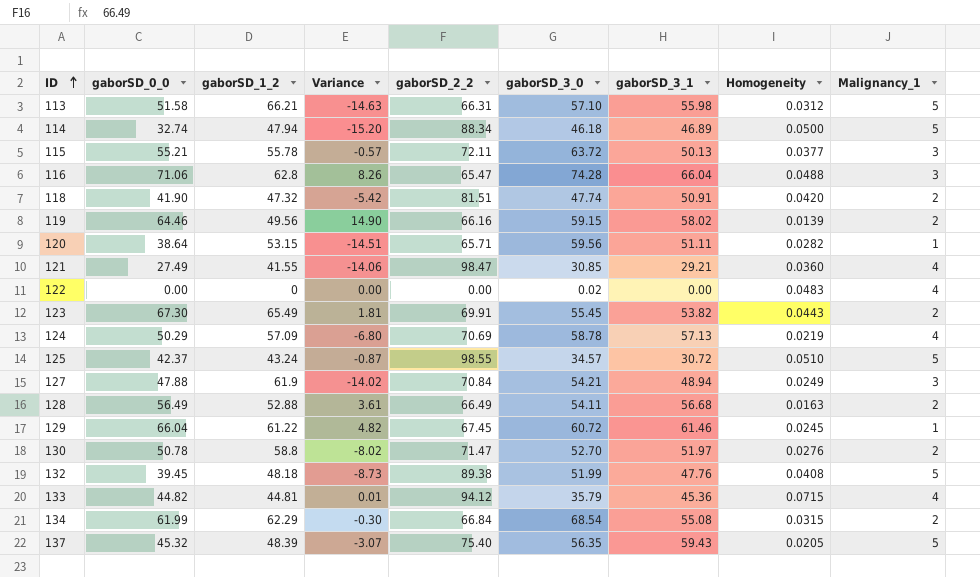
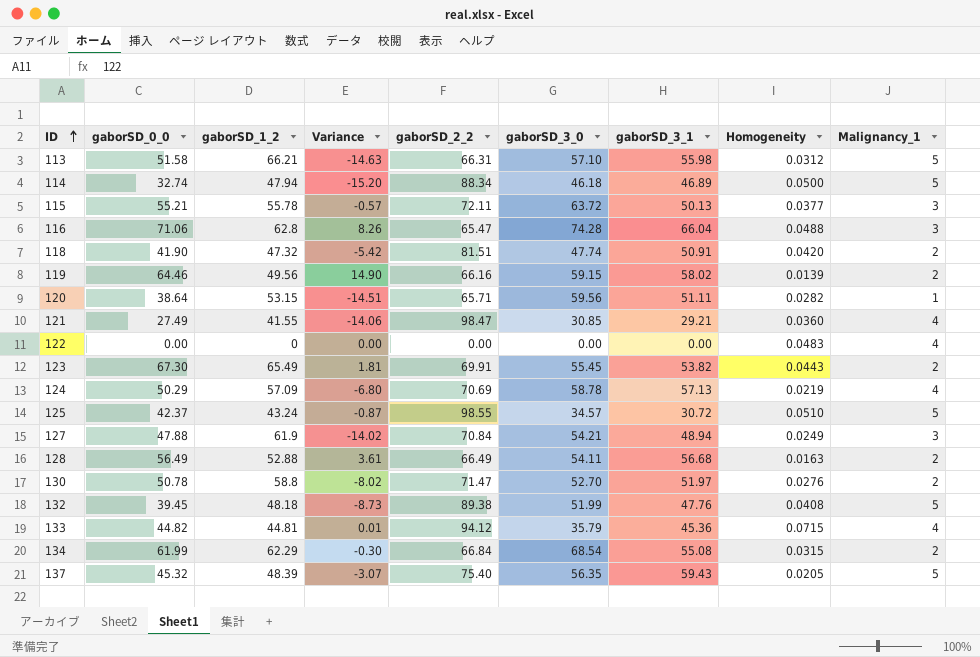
row 129: 66.04 | 61.22 | 4.82 | 67.45 | 60.72 | 61.46 | 0.0245 | 1 -> none
122 | gaborSD_3_0: 0.02 -> 0.00

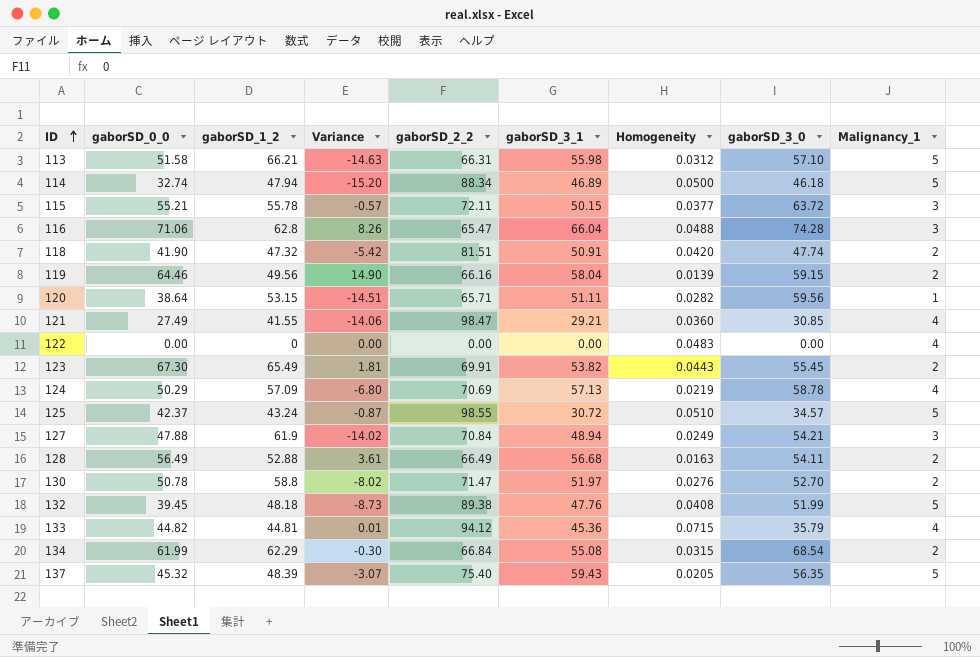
column gaborSD_3_0 | position: 6 -> 8
115 | gaborSD_3_1: 50.13 -> 50.15
119 | gaborSD_3_1: 58.02 -> 58.04

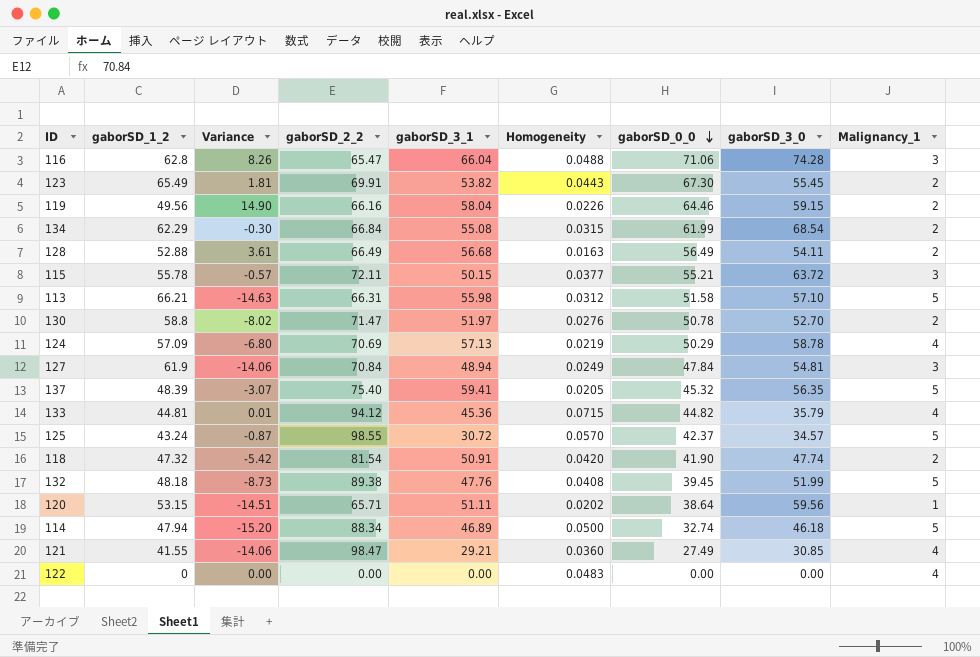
row order: ID ascending -> gaborSD_0_0 descending
column gaborSD_0_0 | position: 2 -> 7
119 | Homogeneity: 0.0139 -> 0.0226
127 | Variance: -14.02 -> -14.06
127 | gaborSD_0_0: 47.88 -> 47.84
127 | gaborSD_3_0: 54.21 -> 54.81
137 | gaborSD_3_1: 59.43 -> 59.41
125 | Homogeneity: 0.0510 -> 0.0570
118 | gaborSD_2_2: 81.51 -> 81.54
120 | Homogeneity: 0.0282 -> 0.0202

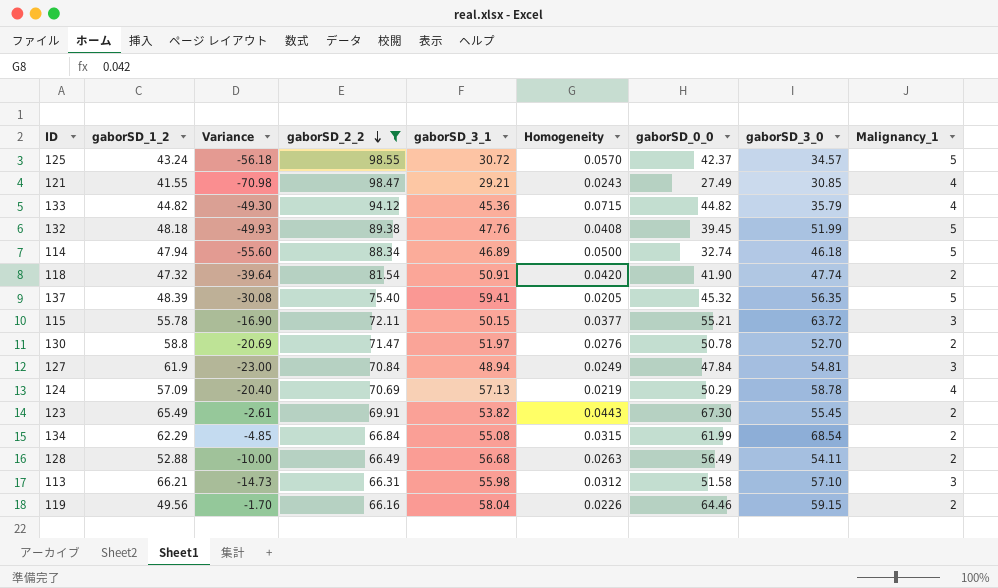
filter: none -> gaborSD_2_2 >= 66.16
row order: gaborSD_0_0 descending -> gaborSD_2_2 descending
column Variance | formula: [gaborSD_0_0] - [gaborSD_1_2] -> [gaborSD_0_0] - [gaborSD_2_2]
121 | Homogeneity: 0.0360 -> 0.0243
133 | gaborSD_1_2: 44.81 -> 44.82
128 | Homogeneity: 0.0163 -> 0.0263
113 | Malignancy_1: 5 -> 3

